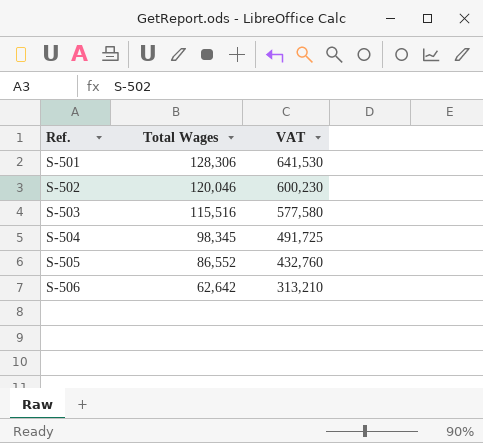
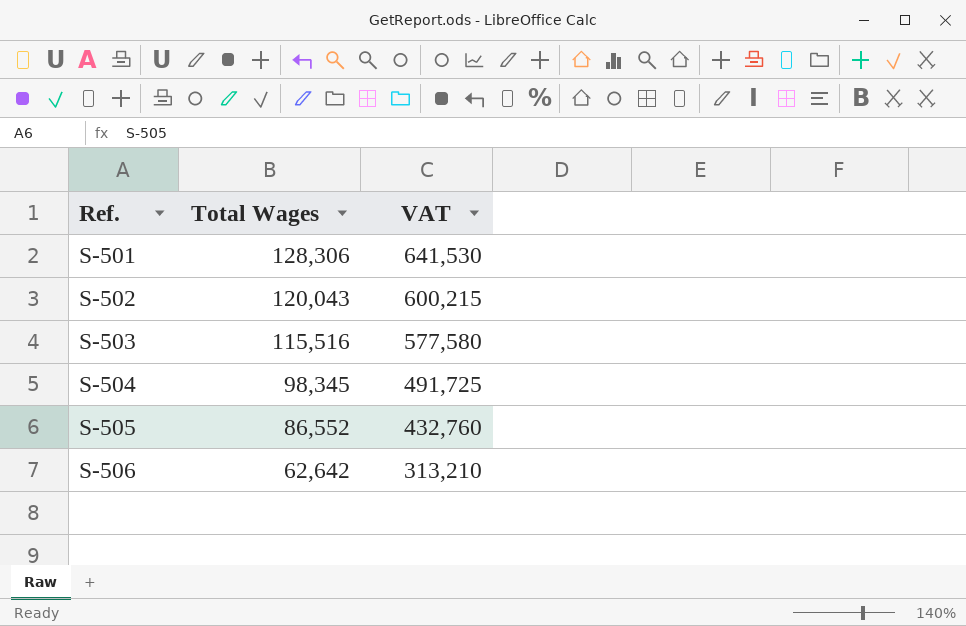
S-502 | Total Wages: 120,046 -> 120,043
S-502 | VAT: 600,230 -> 600,215

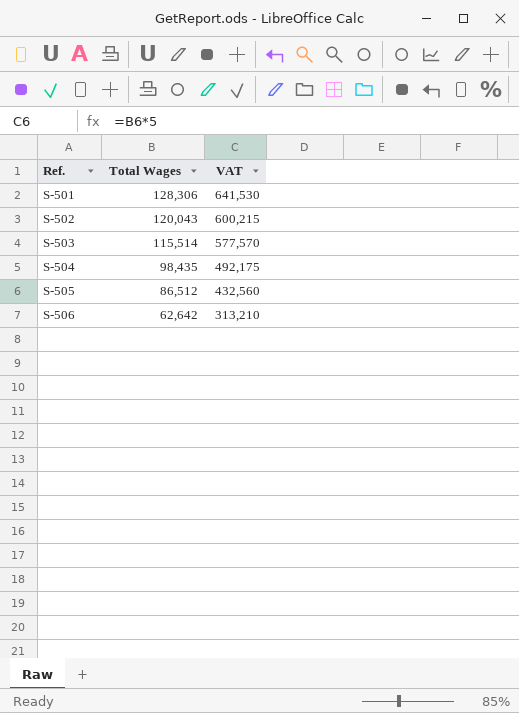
S-503 | Total Wages: 115,516 -> 115,514
S-503 | VAT: 577,580 -> 577,570
S-504 | Total Wages: 98,345 -> 98,435
S-504 | VAT: 491,725 -> 492,175
S-505 | Total Wages: 86,552 -> 86,512
S-505 | VAT: 432,760 -> 432,560

